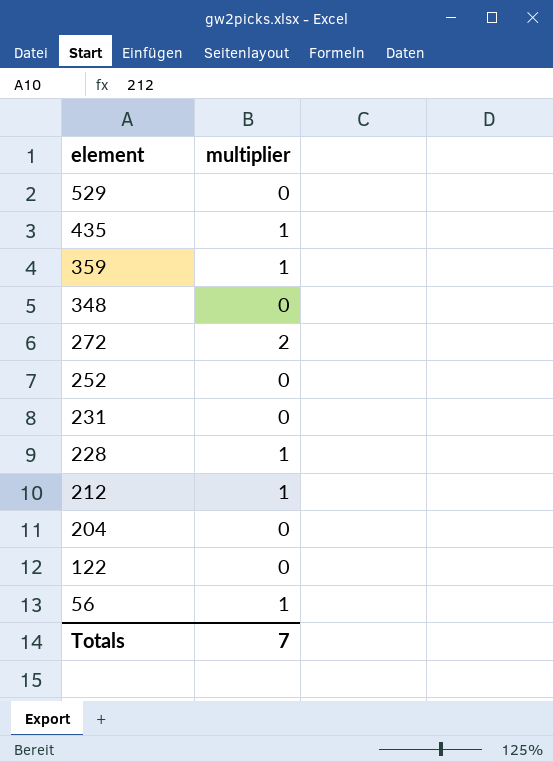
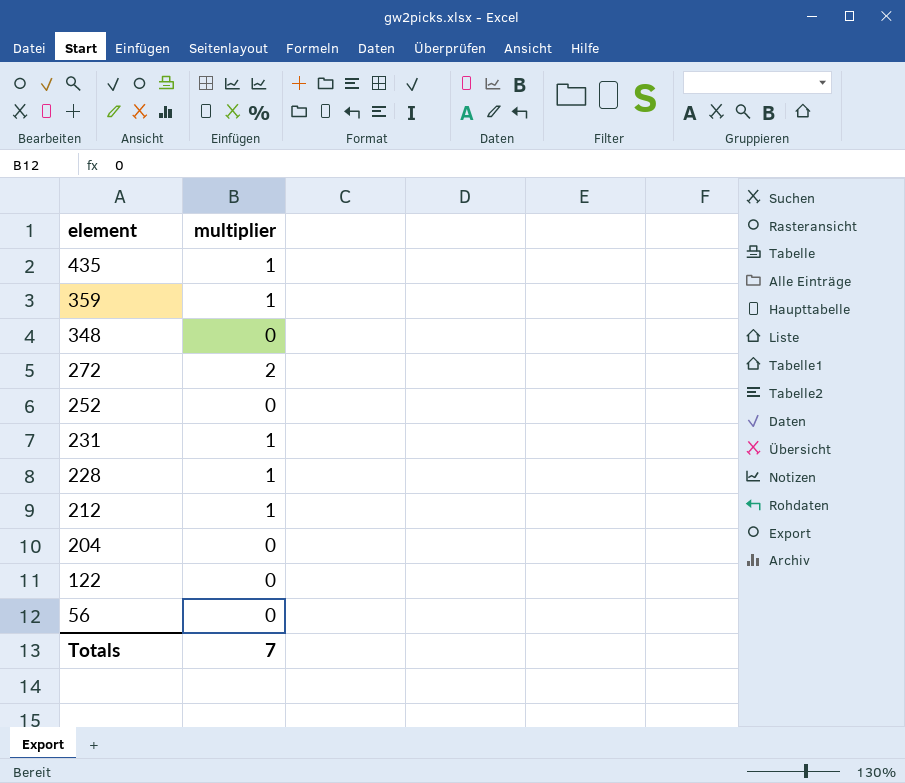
row 529: 0 -> none
231 | multiplier: 0 -> 1
56 | multiplier: 1 -> 0

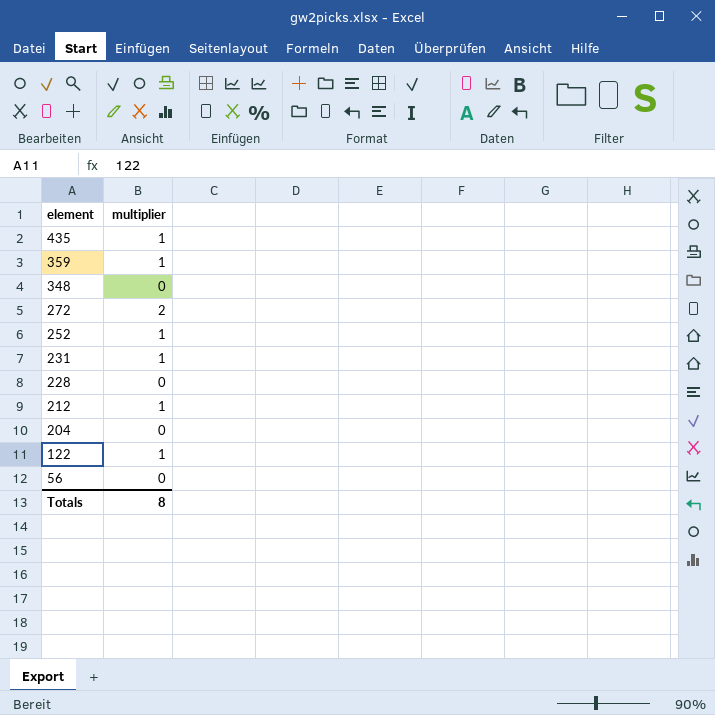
252 | multiplier: 0 -> 1
228 | multiplier: 1 -> 0
122 | multiplier: 0 -> 1
Totals | multiplier: 7 -> 8

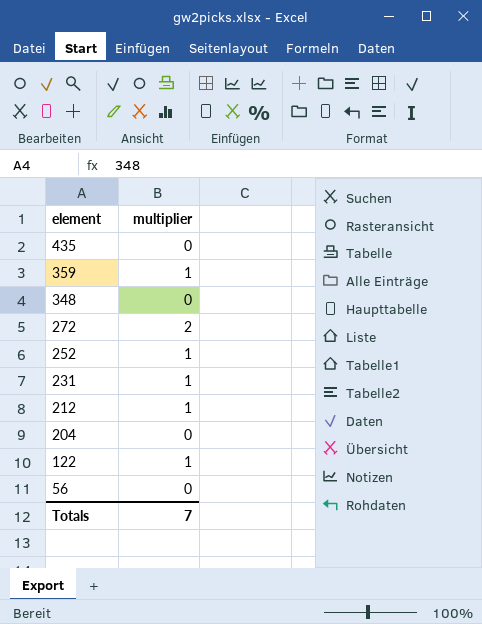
row 228: 0 -> none
435 | multiplier: 1 -> 0
Totals | multiplier: 8 -> 7

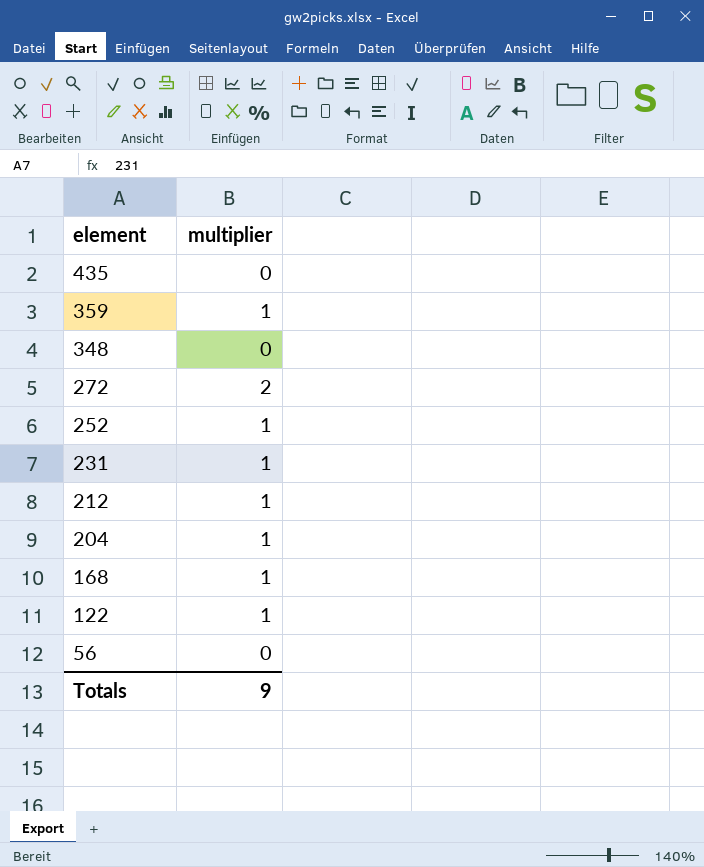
204 | multiplier: 0 -> 1
row 168: none -> 1
Totals | multiplier: 7 -> 9

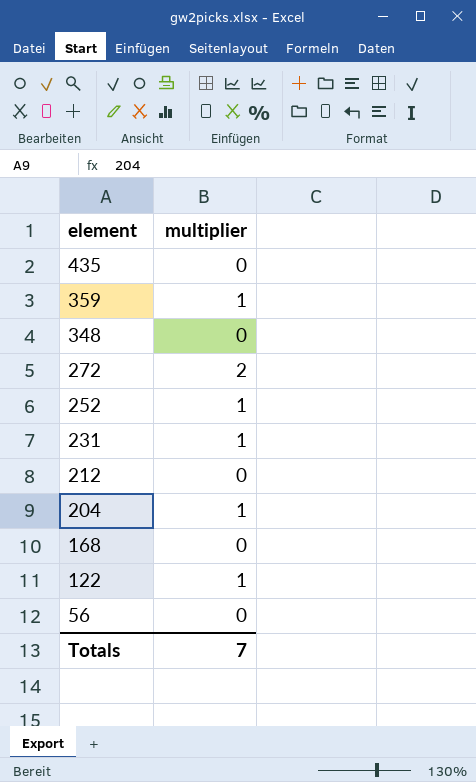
212 | multiplier: 1 -> 0
168 | multiplier: 1 -> 0
Totals | multiplier: 9 -> 7

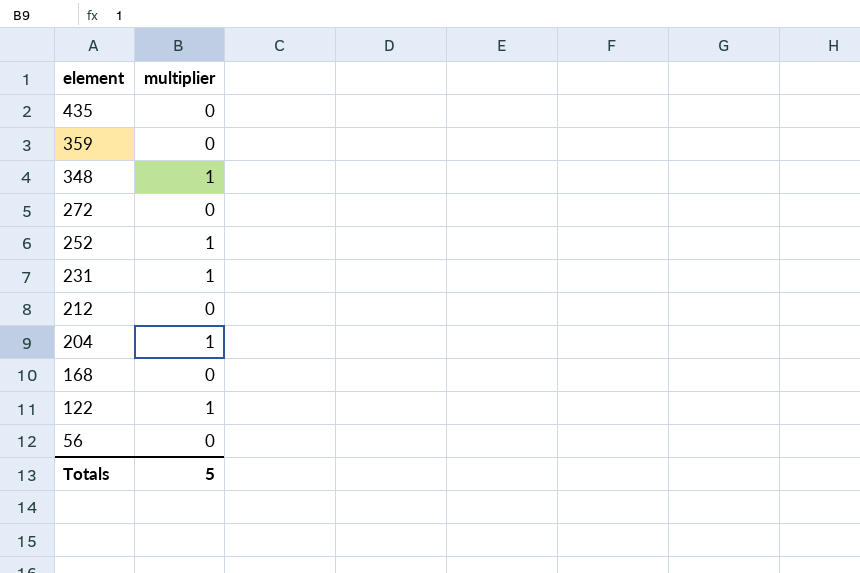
359 | multiplier: 1 -> 0
348 | multiplier: 0 -> 1
272 | multiplier: 2 -> 0
Totals | multiplier: 7 -> 5

